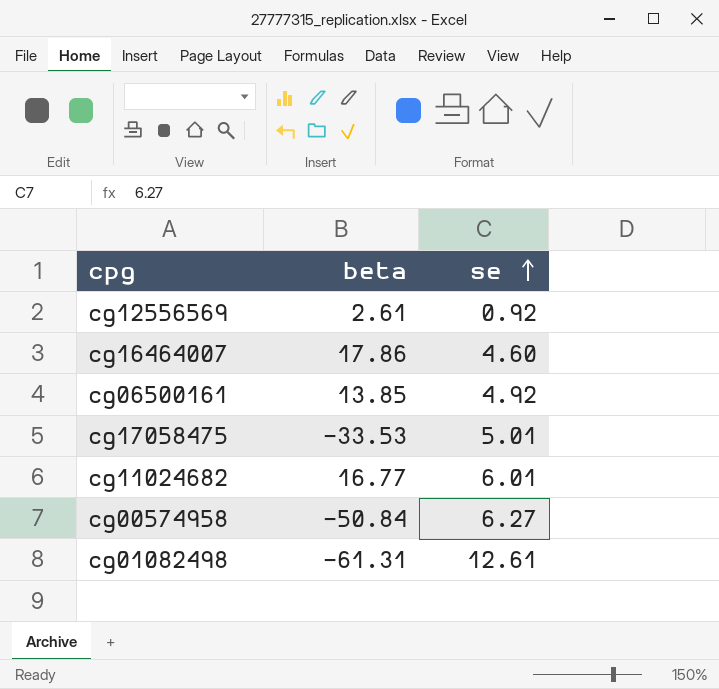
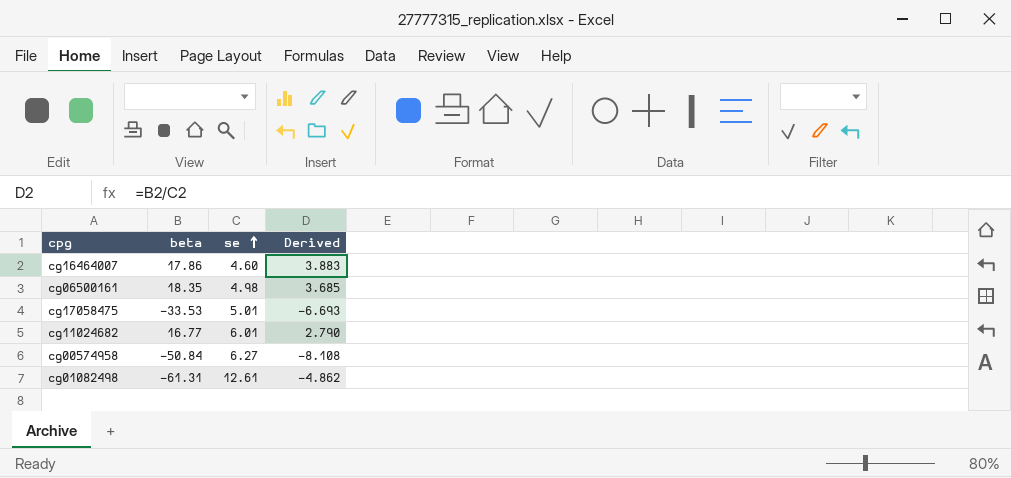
column Derived | formula: none -> [beta] / [se]
row cg12556569: 2.61 | 0.92 -> none
cg06500161 | beta: 13.85 -> 18.35
cg06500161 | se: 4.92 -> 4.98

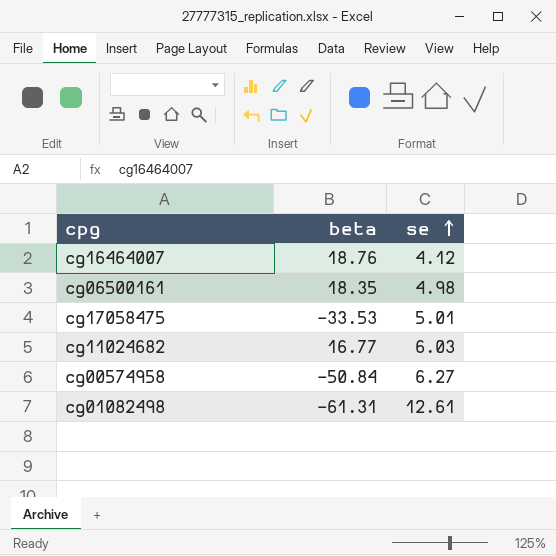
column Derived | formula: [beta] / [se] -> none
cg16464007 | beta: 17.86 -> 18.76
cg16464007 | se: 4.60 -> 4.12
cg11024682 | se: 6.01 -> 6.03

